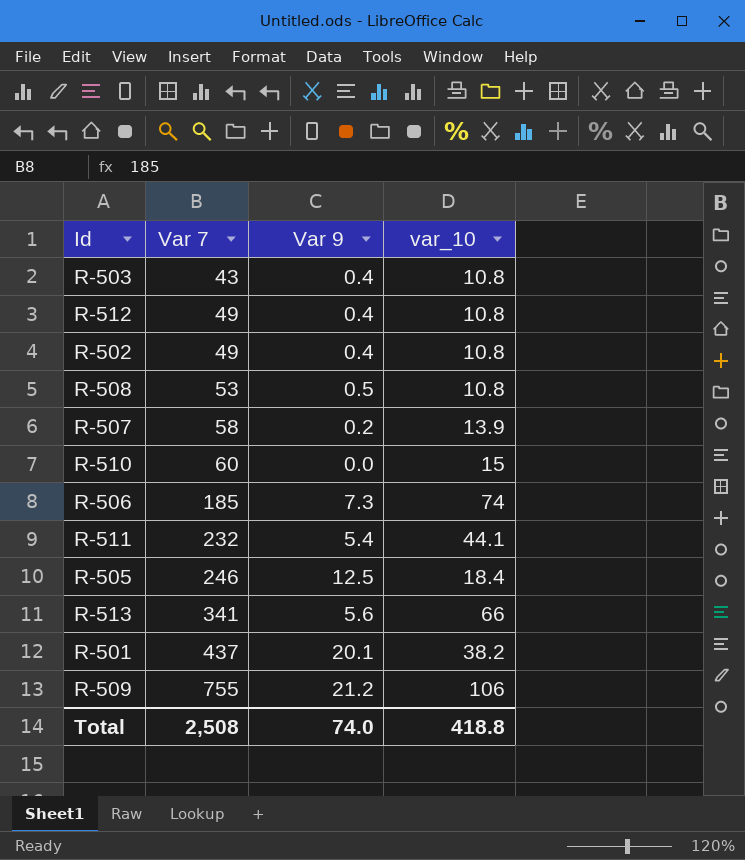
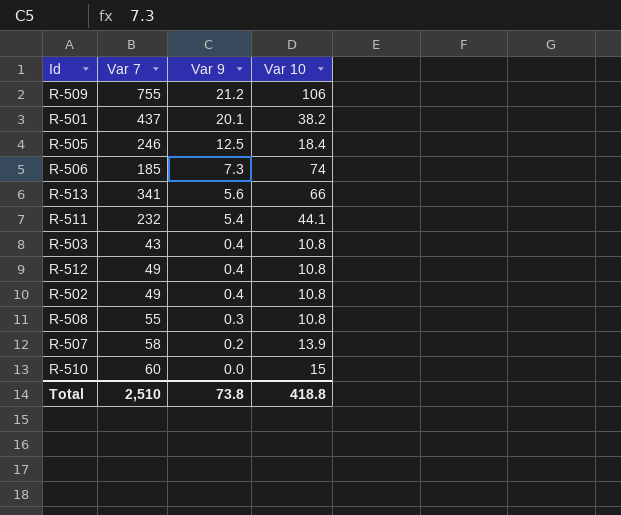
row order: Var 7 ascending -> Var 9 descending
column name: var_10 -> Var 10
R-508 | Var 7: 53 -> 55
R-508 | Var 9: 0.5 -> 0.3
Total | Var 7: 2,508 -> 2,510
Total | Var 9: 74.0 -> 73.8

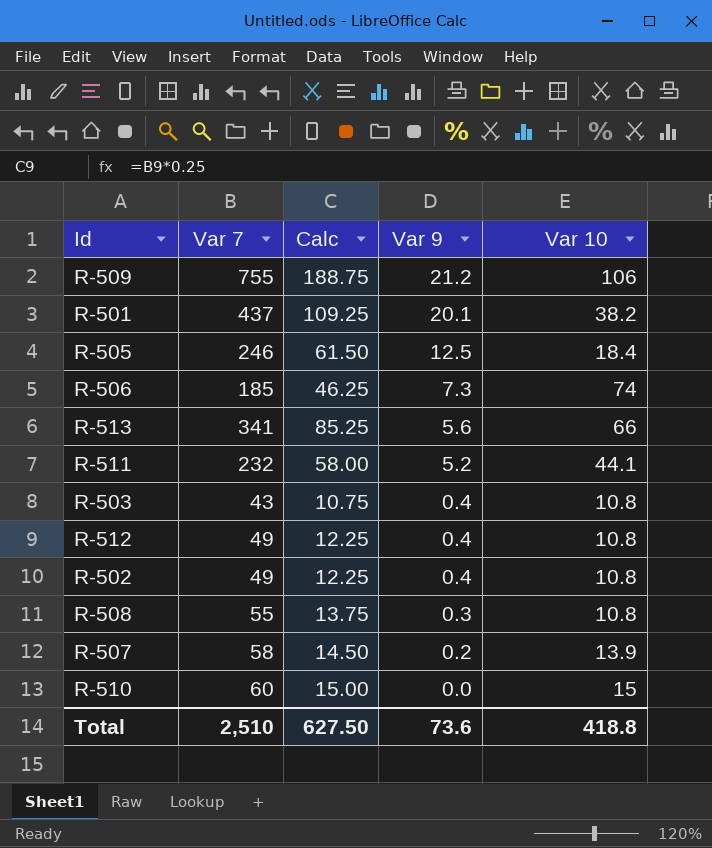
column Calc | formula: none -> [Var 7] * 0.25
R-511 | Var 9: 5.4 -> 5.2
Total | Var 9: 73.8 -> 73.6

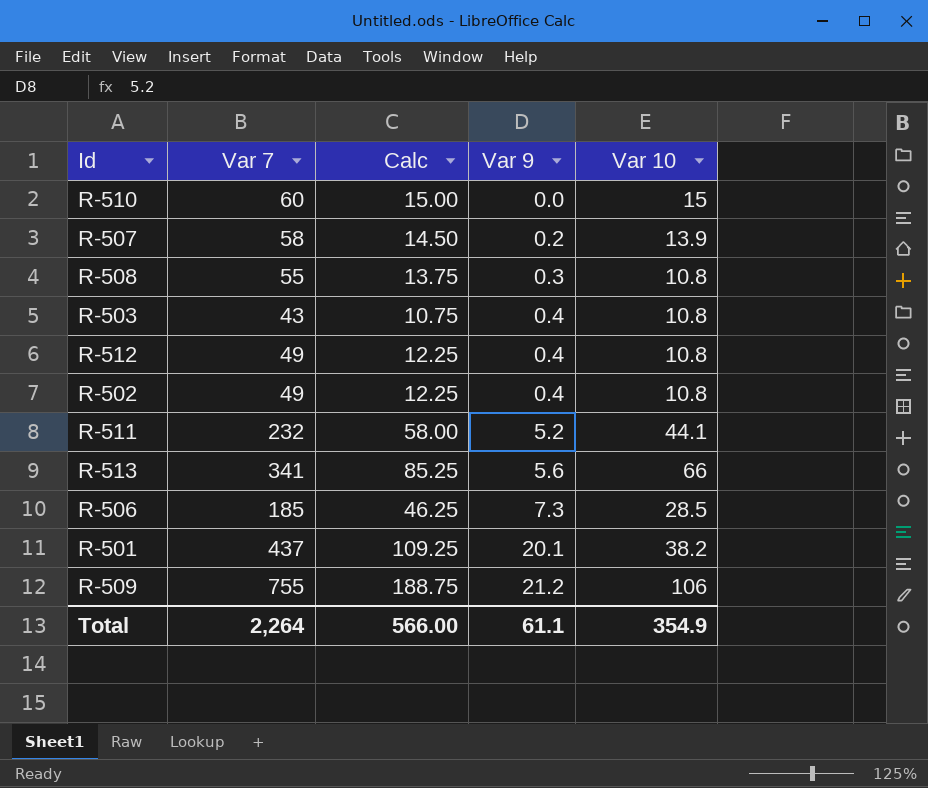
row order: Var 9 descending -> Var 9 ascending
row R-505: 246 | 61.50 | 12.5 | 18.4 -> none
R-506 | Var 10: 74 -> 28.5
Total | Var 7: 2,510 -> 2,264
Total | Calc: 627.50 -> 566.00
Total | Var 9: 73.6 -> 61.1
Total | Var 10: 418.8 -> 354.9

